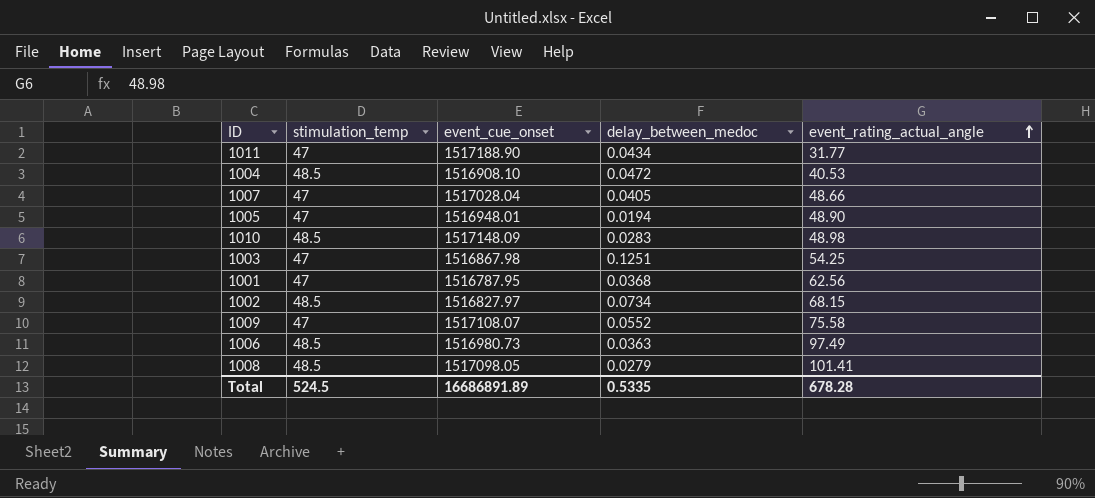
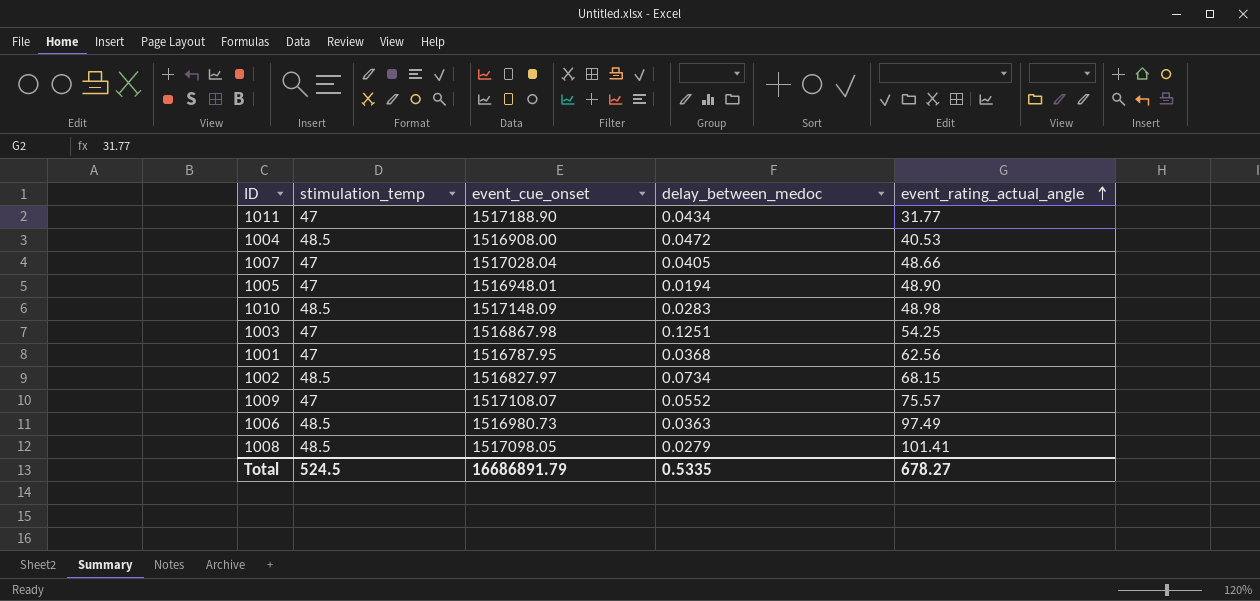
1004 | event_cue_onset: 1516908.10 -> 1516908.00
1009 | event_rating_actual_angle: 75.58 -> 75.57
Total | event_cue_onset: 16686891.89 -> 16686891.79
Total | event_rating_actual_angle: 678.28 -> 678.27

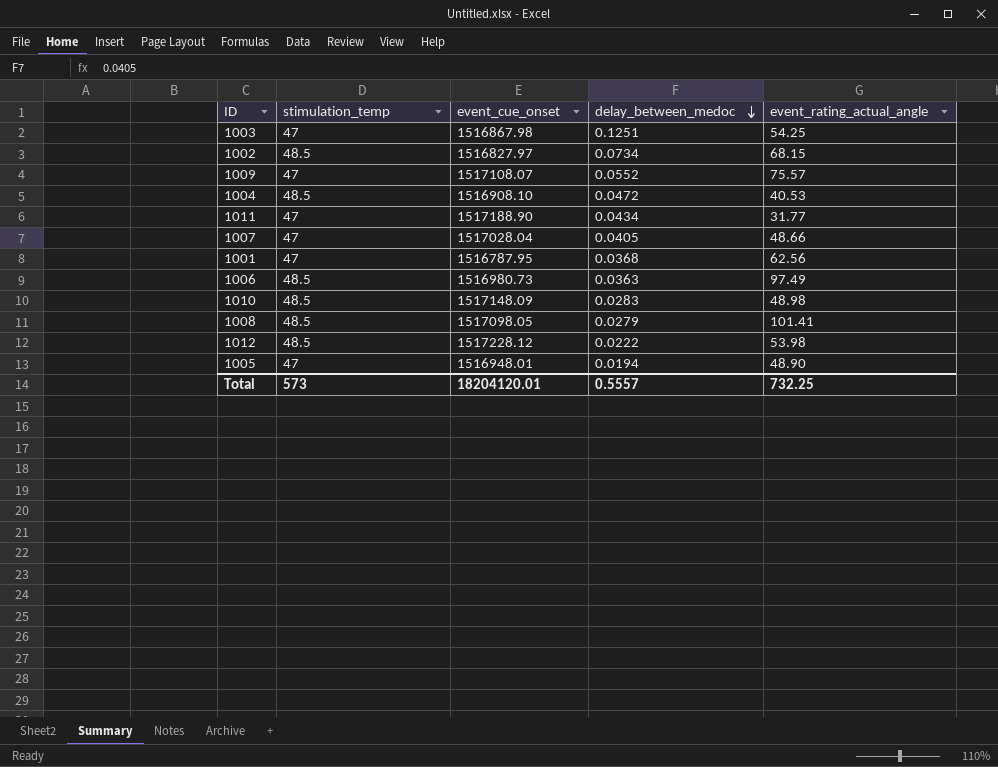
row order: event_rating_actual_angle ascending -> delay_between_medoc descending
1004 | event_cue_onset: 1516908.00 -> 1516908.10
row 1012: none -> 48.5 | 1517228.12 | 0.0222 | 53.98
Total | stimulation_temp: 524.5 -> 573
Total | event_cue_onset: 16686891.79 -> 18204120.01
Total | delay_between_medoc: 0.5335 -> 0.5557
Total | event_rating_actual_angle: 678.27 -> 732.25

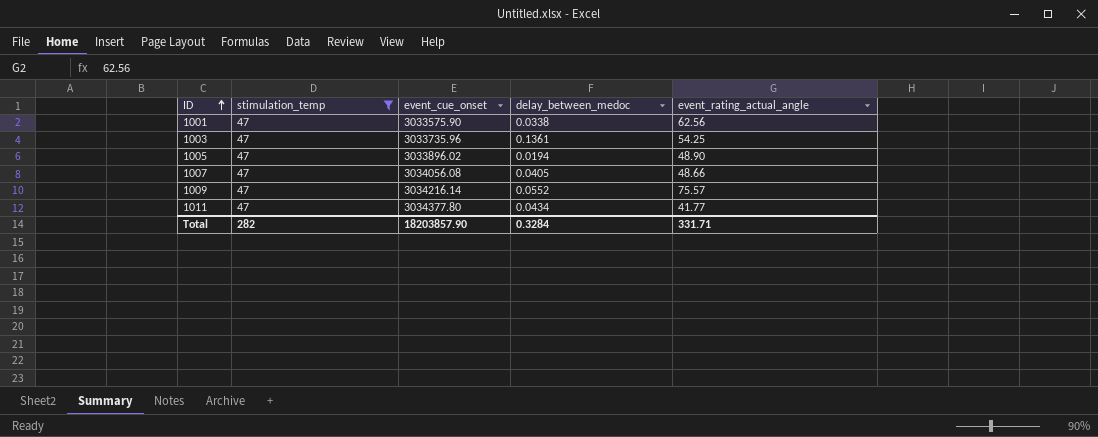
filter: none -> stimulation_temp = 47
row order: delay_between_medoc descending -> ID ascending
1001 | event_cue_onset: 1516787.95 -> 3033575.90
1001 | delay_between_medoc: 0.0368 -> 0.0338
1003 | event_cue_onset: 1516867.98 -> 3033735.96
1003 | delay_between_medoc: 0.1251 -> 0.1361
1005 | event_cue_onset: 1516948.01 -> 3033896.02
1007 | event_cue_onset: 1517028.04 -> 3034056.08
1009 | event_cue_onset: 1517108.07 -> 3034216.14
1011 | event_cue_onset: 1517188.90 -> 3034377.80
1011 | event_rating_actual_angle: 31.77 -> 41.77
Total | stimulation_temp: 573 -> 282
Total | event_cue_onset: 18204120.01 -> 18203857.90
Total | delay_between_medoc: 0.5557 -> 0.3284
Total | event_rating_actual_angle: 732.25 -> 331.71

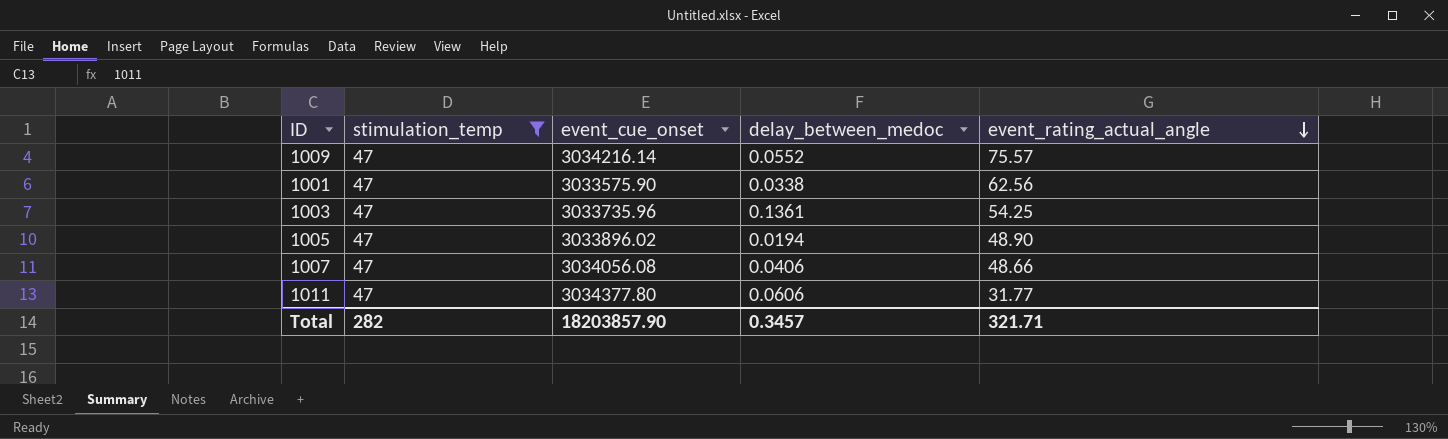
row order: ID ascending -> event_rating_actual_angle descending
1007 | delay_between_medoc: 0.0405 -> 0.0406
1011 | delay_between_medoc: 0.0434 -> 0.0606
1011 | event_rating_actual_angle: 41.77 -> 31.77
Total | delay_between_medoc: 0.3284 -> 0.3457
Total | event_rating_actual_angle: 331.71 -> 321.71

